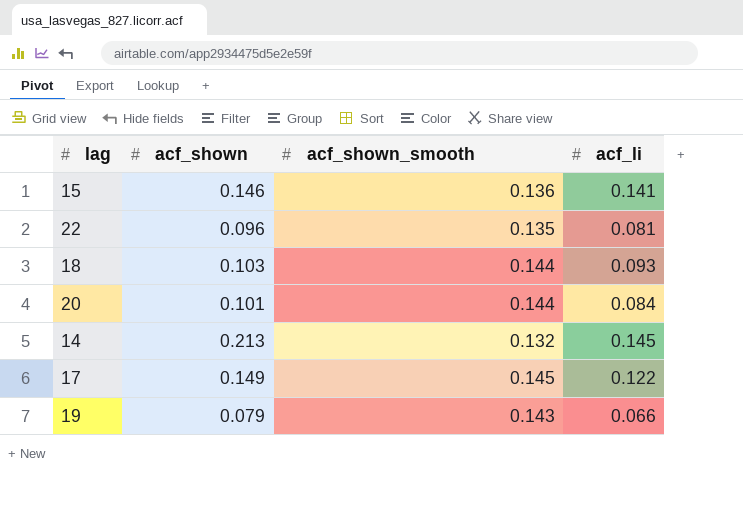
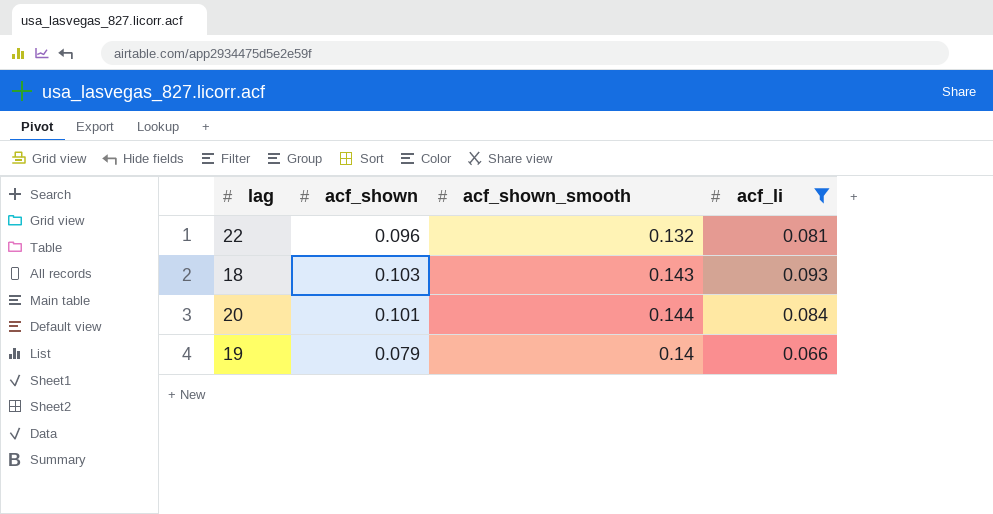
filter: none -> acf_li <= 0.093
22 | acf_shown_smooth: 0.135 -> 0.132
18 | acf_shown_smooth: 0.144 -> 0.143
19 | acf_shown_smooth: 0.143 -> 0.14

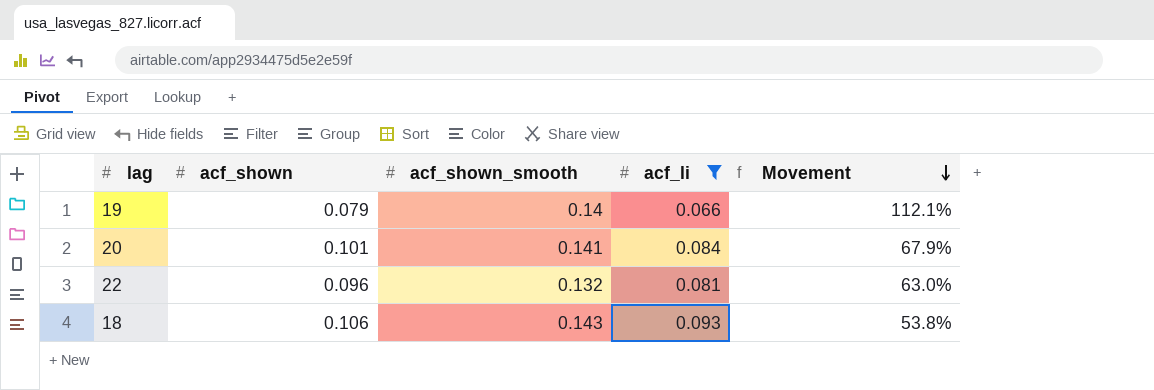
row order: none -> Movement descending
column Movement | formula: none -> ([acf_shown_smooth] - [acf_li]) / [acf_li]
20 | acf_shown_smooth: 0.144 -> 0.141
18 | acf_shown: 0.103 -> 0.106

